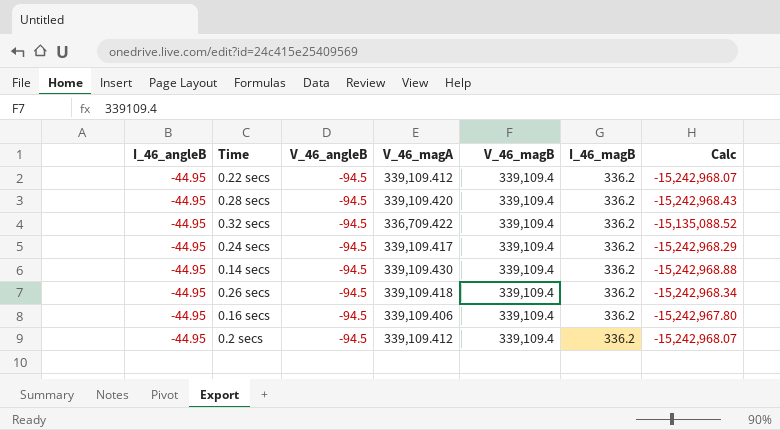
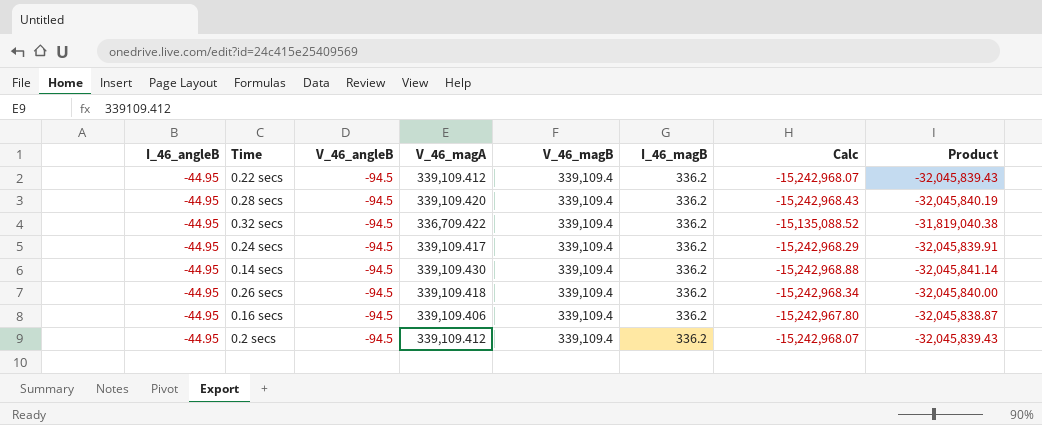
column Product | formula: none -> [V_46_angleB] * [V_46_magA]

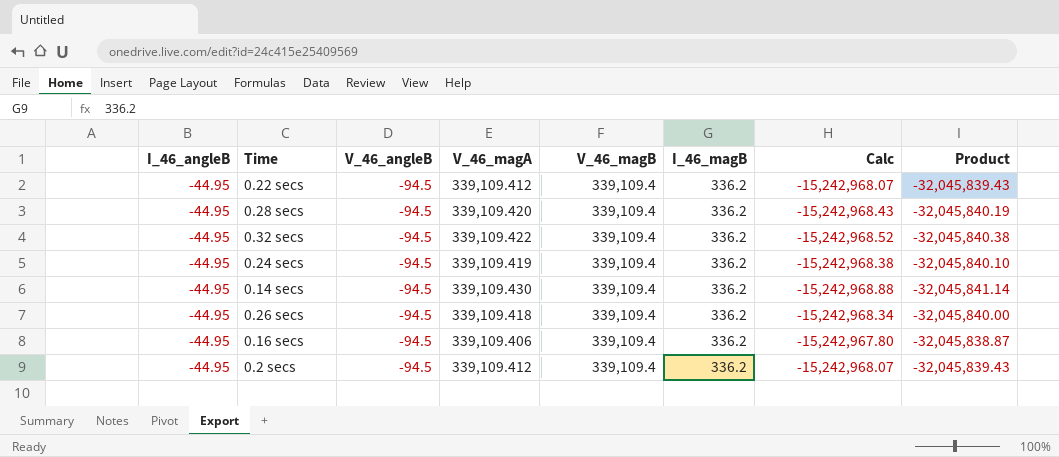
0.32 secs | V_46_magA: 336,709.422 -> 339,109.422
0.32 secs | Calc: -15,135,088.52 -> -15,242,968.52
0.32 secs | Product: -31,819,040.38 -> -32,045,840.38
0.24 secs | V_46_magA: 339,109.417 -> 339,109.419
0.24 secs | Calc: -15,242,968.29 -> -15,242,968.38
0.24 secs | Product: -32,045,839.91 -> -32,045,840.10

